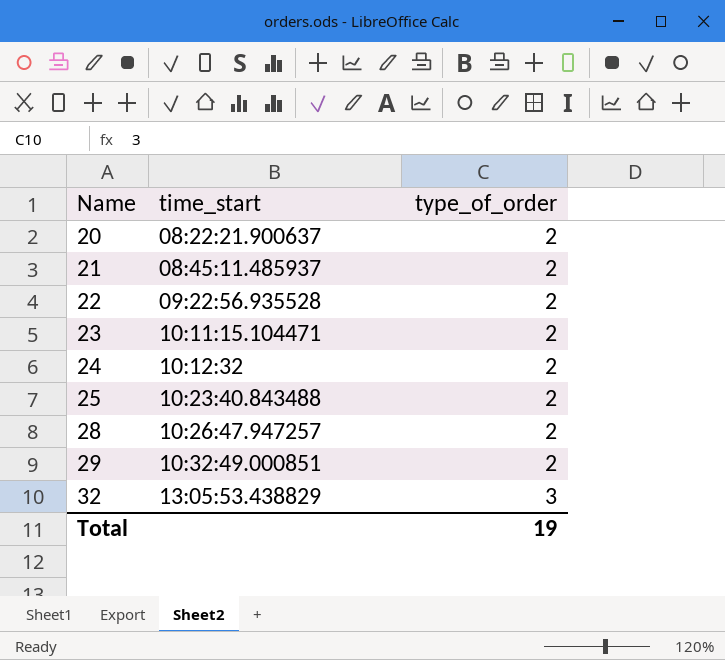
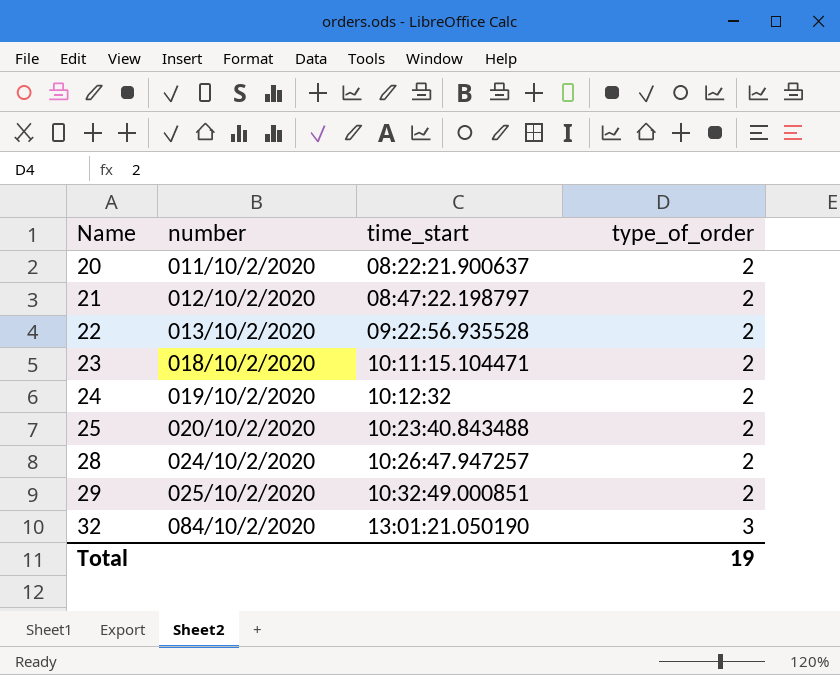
column number | position: none -> 2
21 | time_start: 08:45:11.485937 -> 08:47:22.198797
32 | time_start: 13:05:53.438829 -> 13:01:21.050190

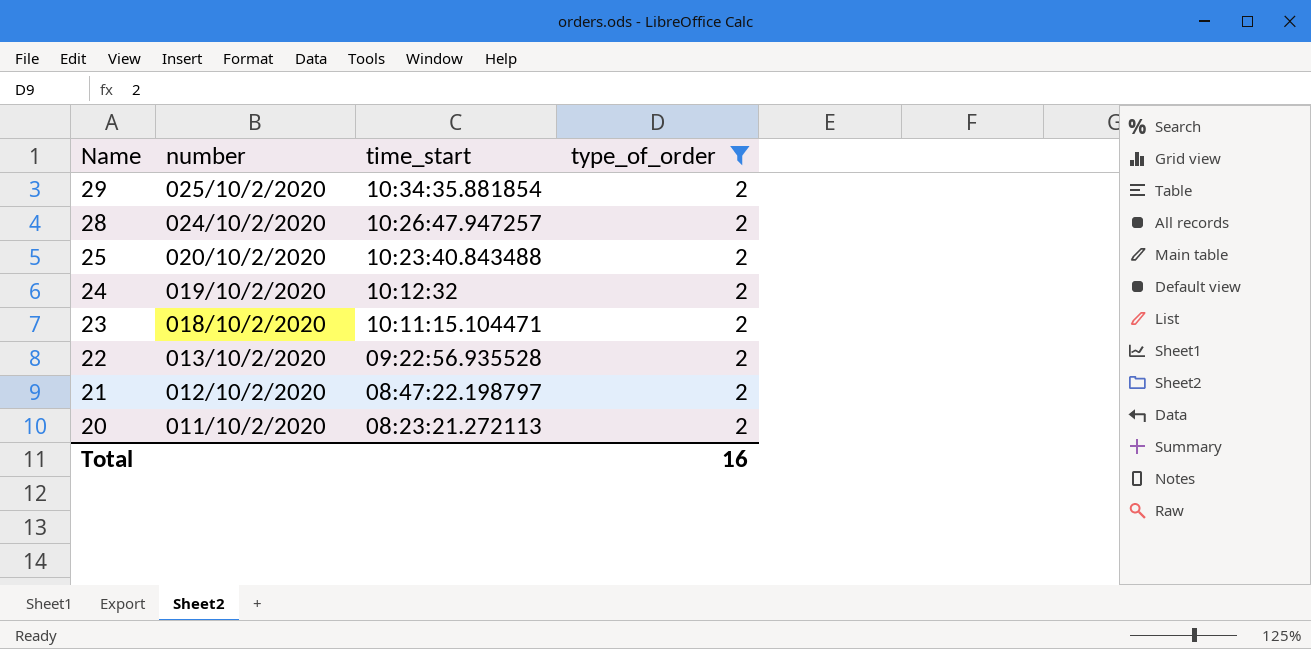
filter: none -> type_of_order = 2
row order: Name ascending -> Name descending
29 | time_start: 10:32:49.000851 -> 10:34:35.881854
20 | time_start: 08:22:21.900637 -> 08:23:21.272113
Total | type_of_order: 19 -> 16

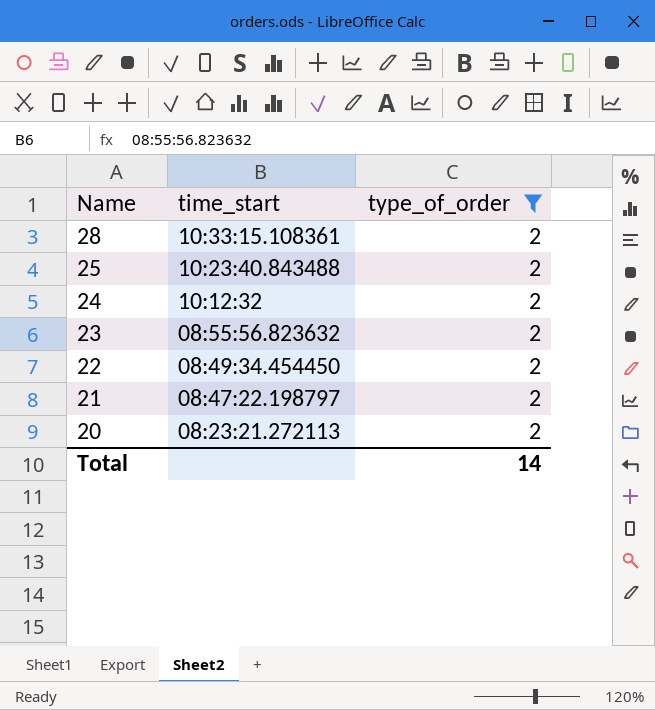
column number | position: 2 -> none
row 29: 025/10/2/2020 | 10:34:35.881854 | 2 -> none
28 | time_start: 10:26:47.947257 -> 10:33:15.108361
23 | time_start: 10:11:15.104471 -> 08:55:56.823632
22 | time_start: 09:22:56.935528 -> 08:49:34.454450
Total | type_of_order: 16 -> 14

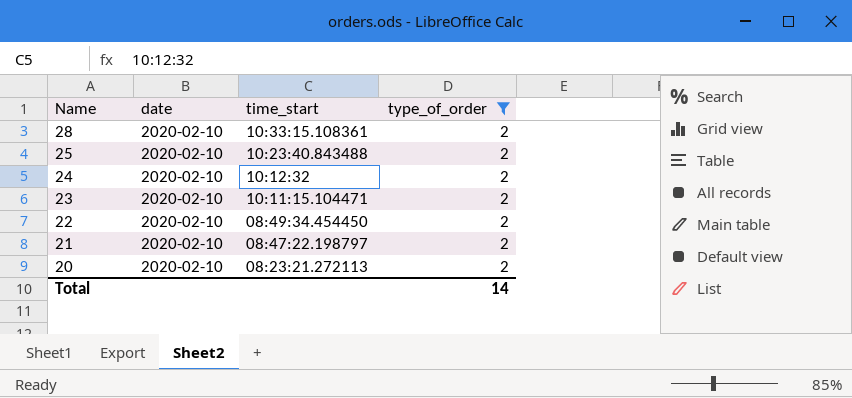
column date | position: none -> 2
23 | time_start: 08:55:56.823632 -> 10:11:15.104471

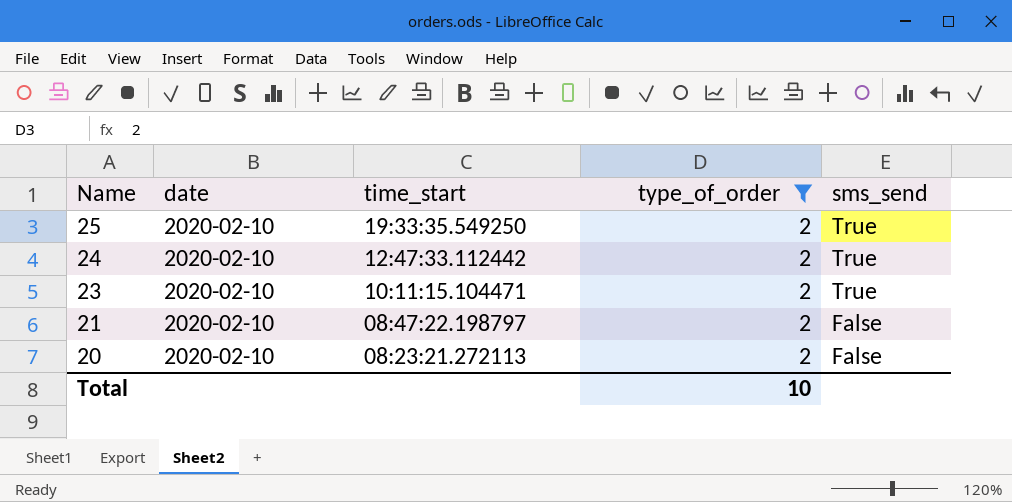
column sms_send | position: none -> 5
row 28: 2020-02-10 | 10:33:15.108361 | 2 -> none
row 22: 2020-02-10 | 08:49:34.454450 | 2 -> none
25 | time_start: 10:23:40.843488 -> 19:33:35.549250
24 | time_start: 10:12:32 -> 12:47:33.112442
Total | type_of_order: 14 -> 10

